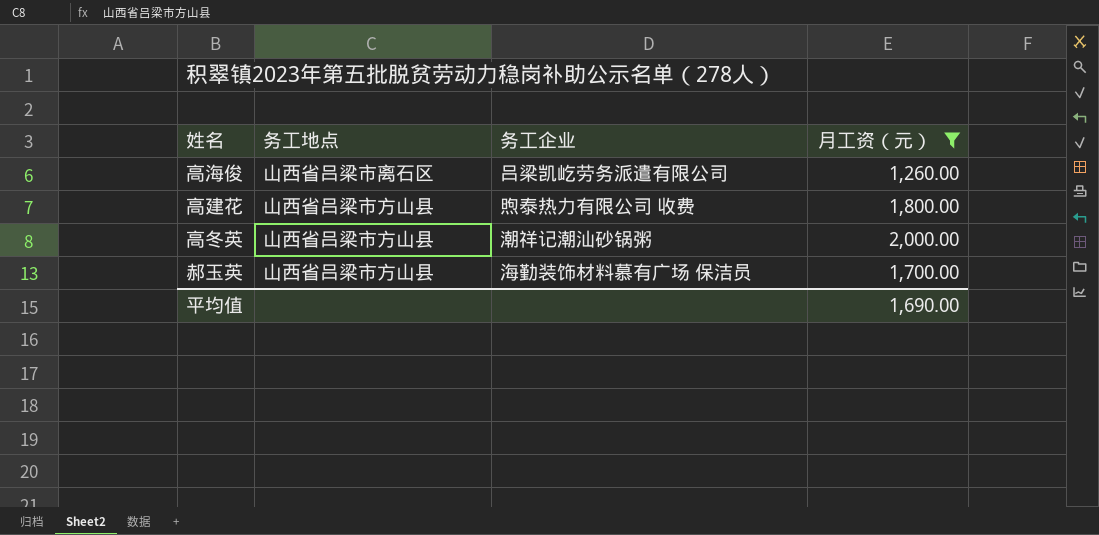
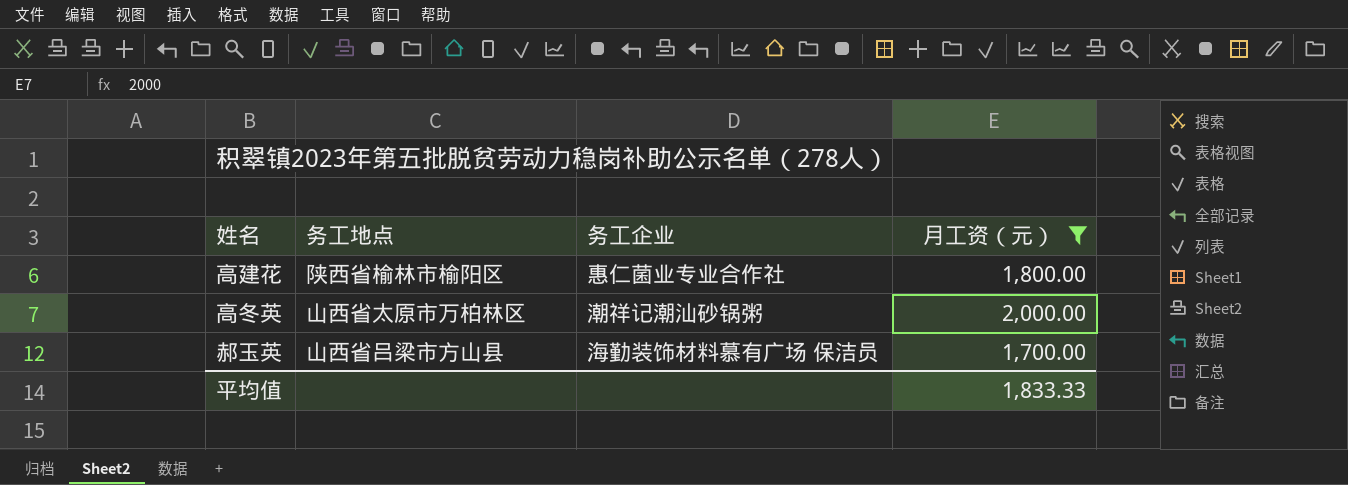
row 高海俊: 山西省吕梁市离石区 | 吕梁凯屹劳务派遣有限公司 | 1,260.00 -> none
高建花 | 务工地点: 山西省吕梁市方山县 -> 陕西省榆林市榆阳区
高建花 | 务工企业: 煦泰热力有限公司 收费 -> 惠仁菌业专业合作社
高冬英 | 务工地点: 山西省吕梁市方山县 -> 山西省太原市万柏林区
平均值 | 月工资（元）: 1,690.00 -> 1,833.33

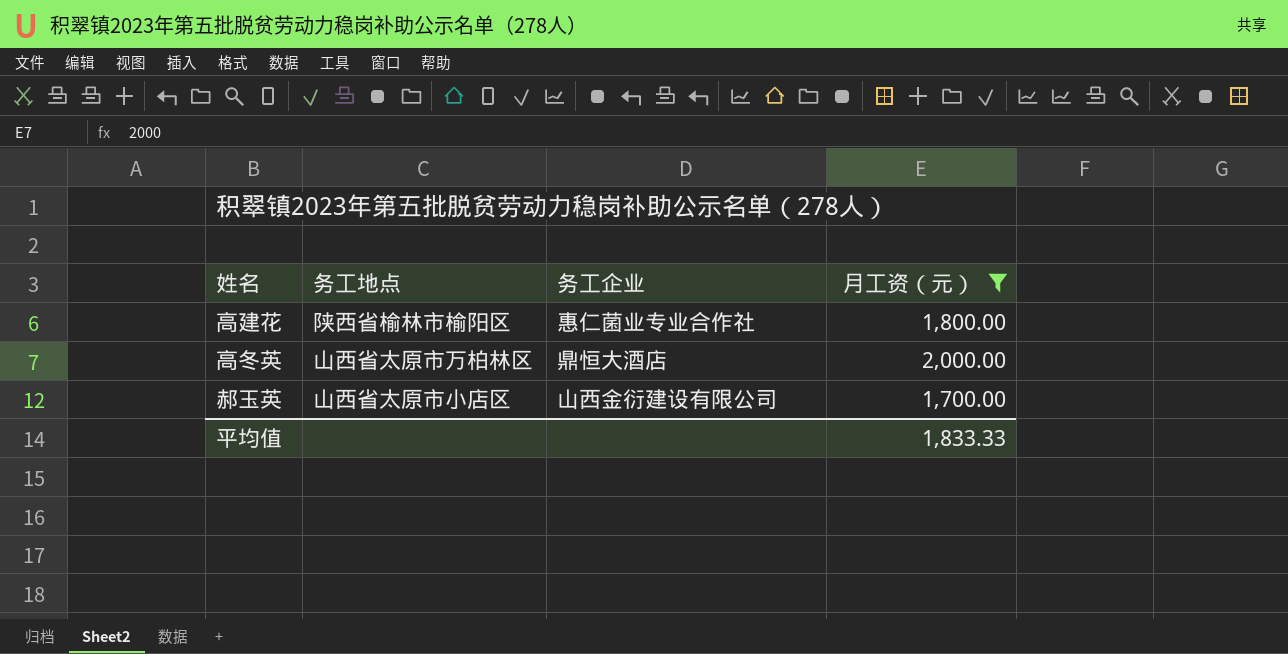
高冬英 | 务工企业: 潮祥记潮汕砂锅粥 -> 鼎恒大酒店
郝玉英 | 务工地点: 山西省吕梁市方山县 -> 山西省太原市小店区
郝玉英 | 务工企业: 海勤装饰材料慕有广场 保洁员 -> 山西金衍建设有限公司

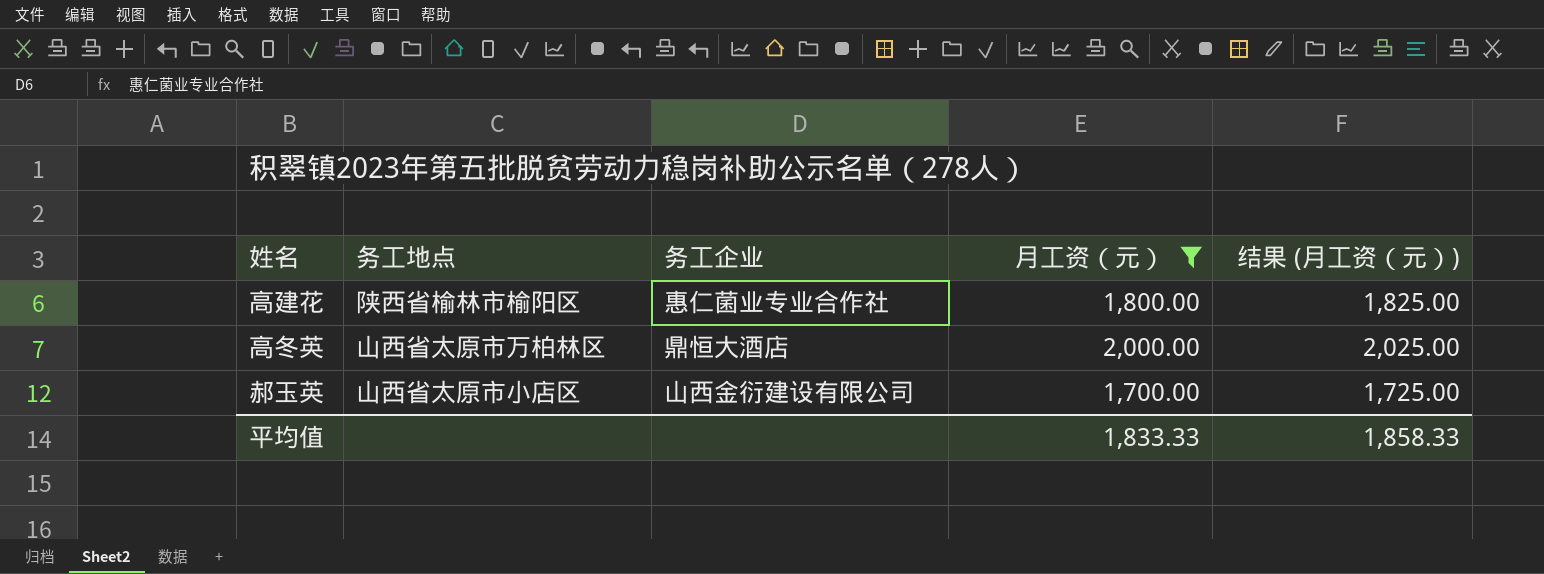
column 结果 (月工资（元）) | formula: none -> [月工资（元）] + 25

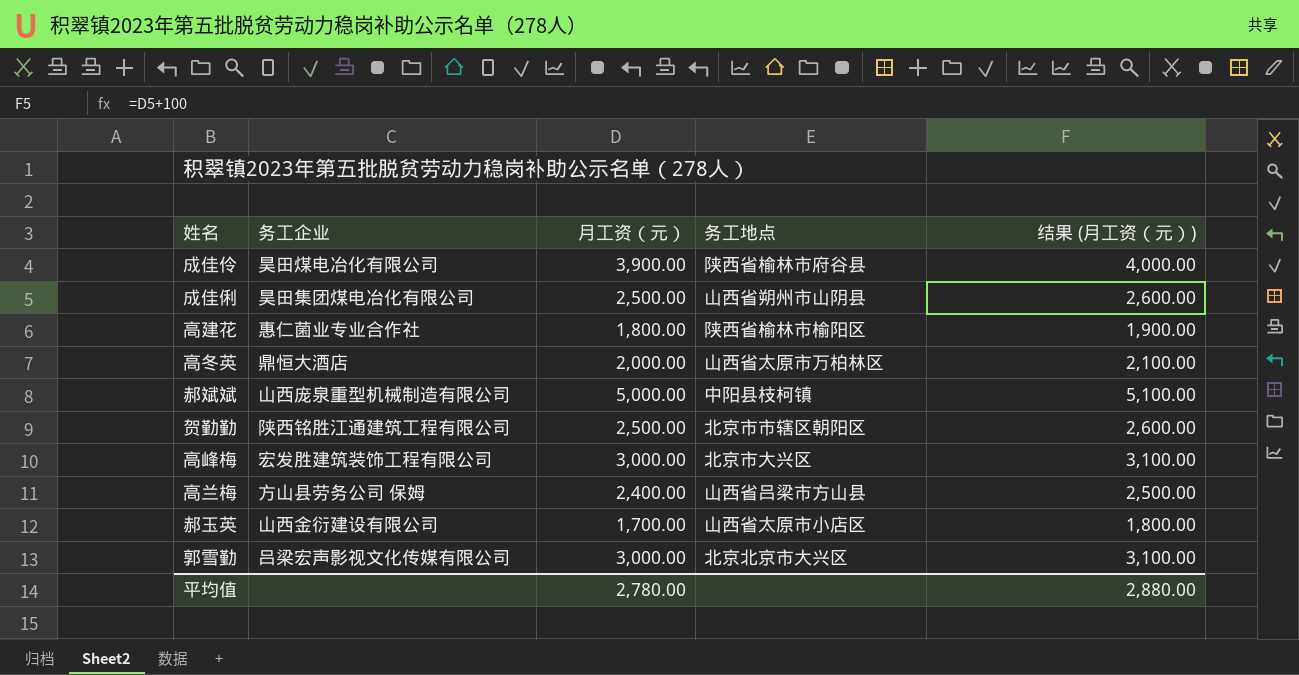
filter: 月工资（元） <= 2,000.00 -> none
column 务工地点 | position: 2 -> 4
column 结果 (月工资（元）) | formula: [月工资（元）] + 25 -> [月工资（元）] + 100
平均值 | 月工资（元）: 1,833.33 -> 2,780.00
平均值 | 结果 (月工资（元）): 1,858.33 -> 2,880.00

